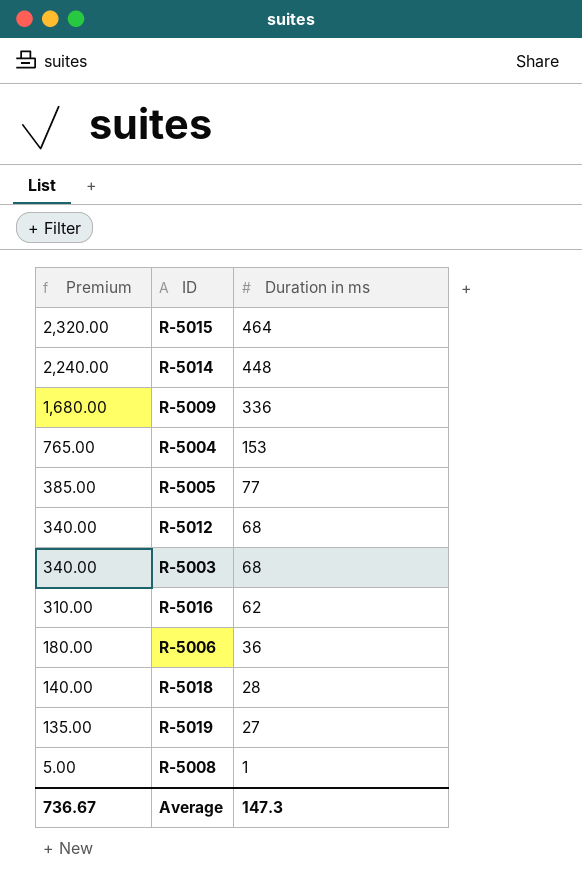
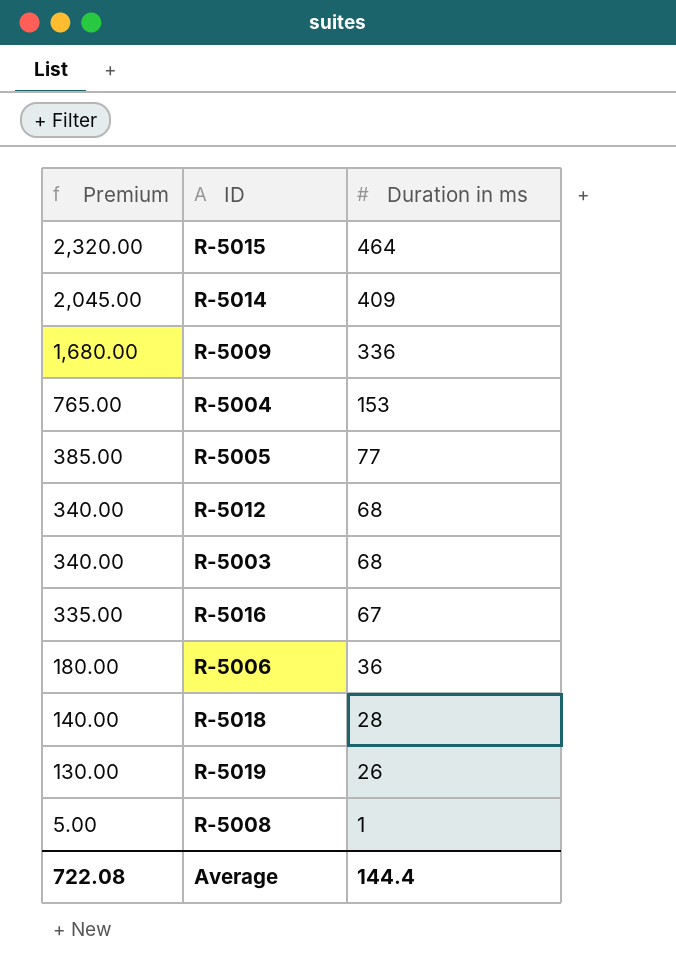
R-5014 | Premium: 2,240.00 -> 2,045.00
R-5014 | Duration in ms: 448 -> 409
R-5016 | Premium: 310.00 -> 335.00
R-5016 | Duration in ms: 62 -> 67
R-5019 | Premium: 135.00 -> 130.00
R-5019 | Duration in ms: 27 -> 26
Average | Premium: 736.67 -> 722.08
Average | Duration in ms: 147.3 -> 144.4

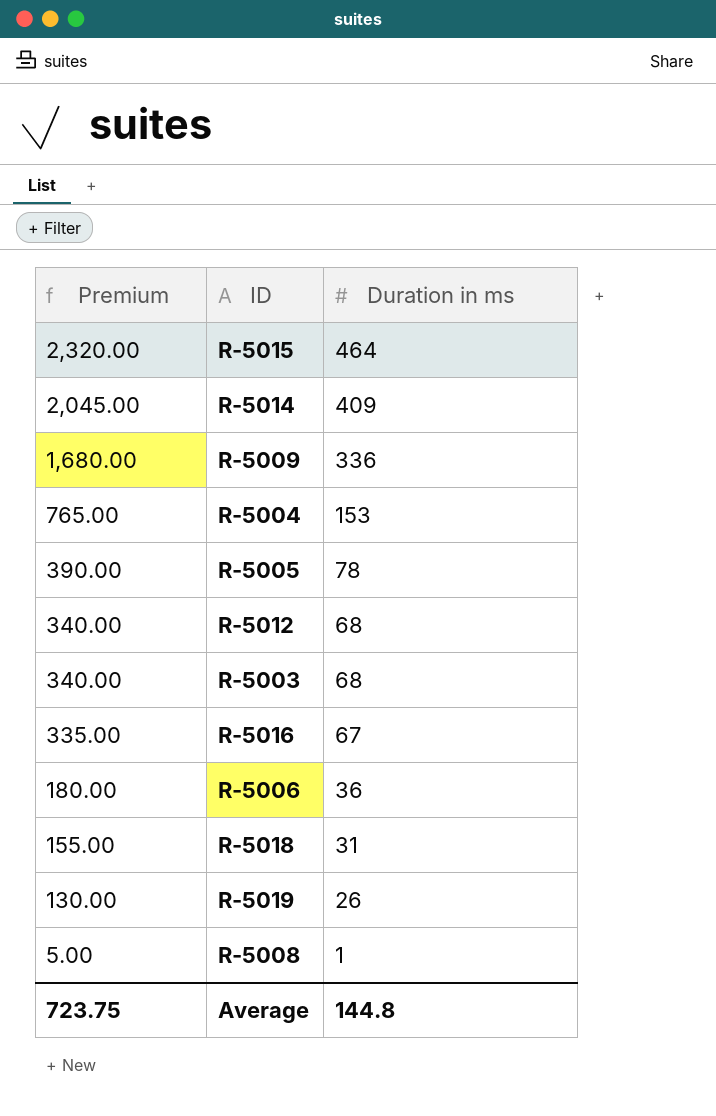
R-5005 | Premium: 385.00 -> 390.00
R-5005 | Duration in ms: 77 -> 78
R-5018 | Premium: 140.00 -> 155.00
R-5018 | Duration in ms: 28 -> 31
Average | Premium: 722.08 -> 723.75
Average | Duration in ms: 144.4 -> 144.8

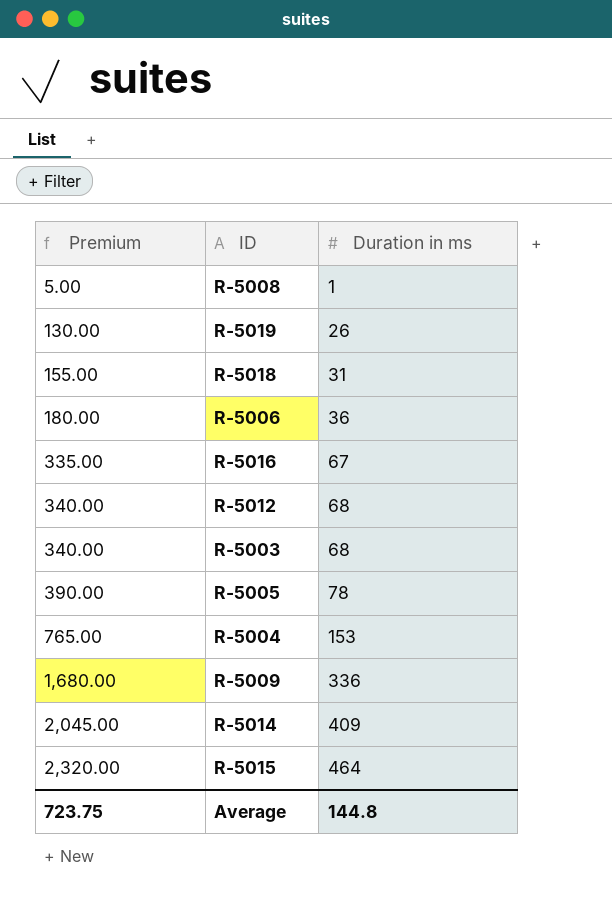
row order: Premium descending -> Premium ascending

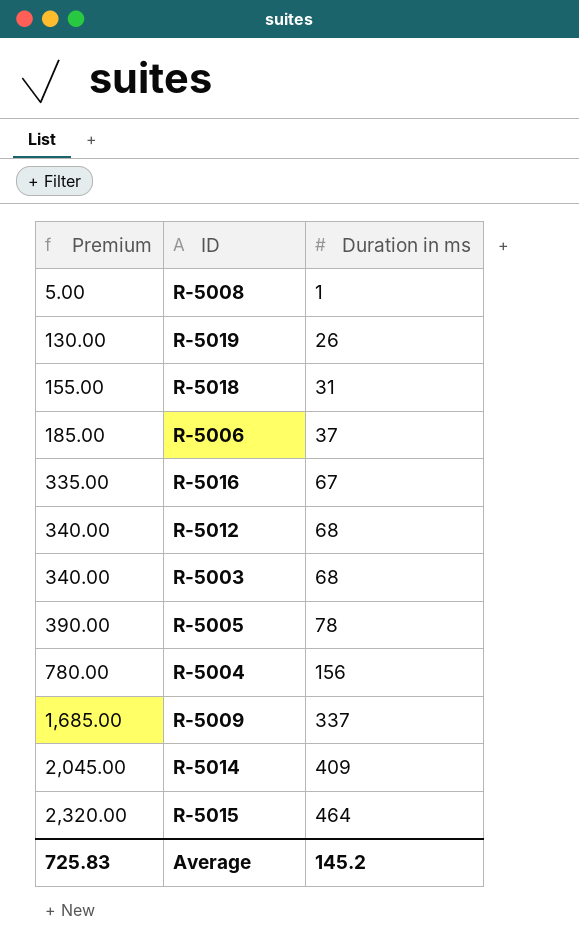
R-5006 | Premium: 180.00 -> 185.00
R-5006 | Duration in ms: 36 -> 37
R-5004 | Premium: 765.00 -> 780.00
R-5004 | Duration in ms: 153 -> 156
R-5009 | Premium: 1,680.00 -> 1,685.00
R-5009 | Duration in ms: 336 -> 337
Average | Premium: 723.75 -> 725.83
Average | Duration in ms: 144.8 -> 145.2

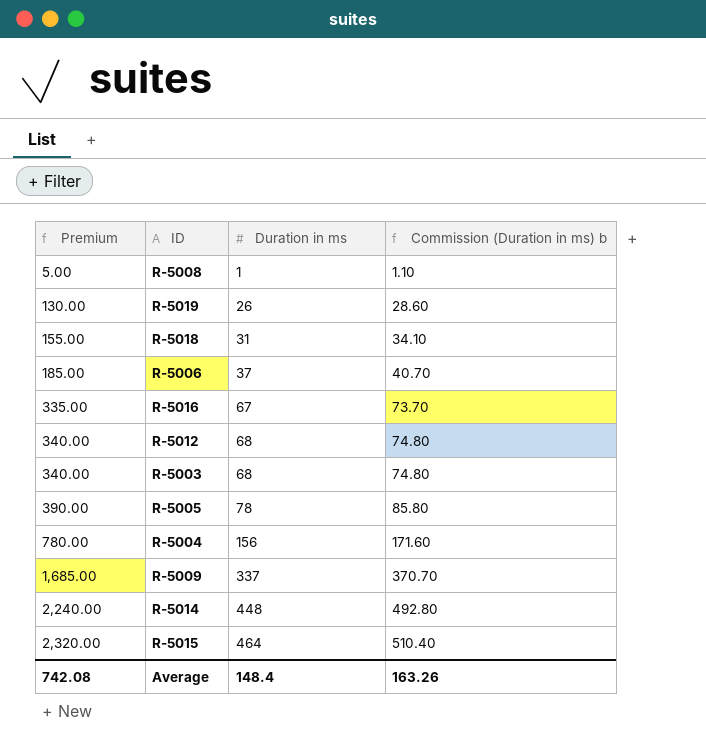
column Commission (Duration in ms) b | formula: none -> [Duration in ms] * 1.1
R-5014 | Premium: 2,045.00 -> 2,240.00
R-5014 | Duration in ms: 409 -> 448
Average | Premium: 725.83 -> 742.08
Average | Duration in ms: 145.2 -> 148.4

